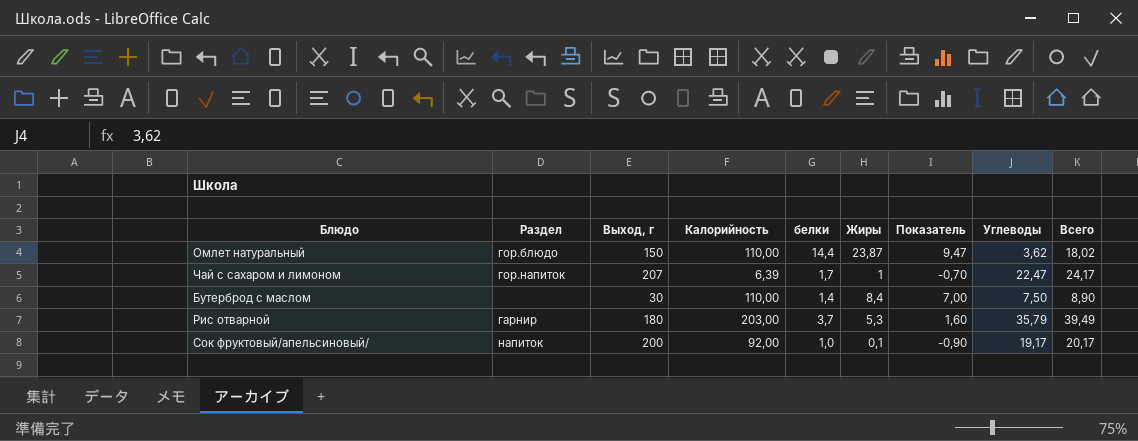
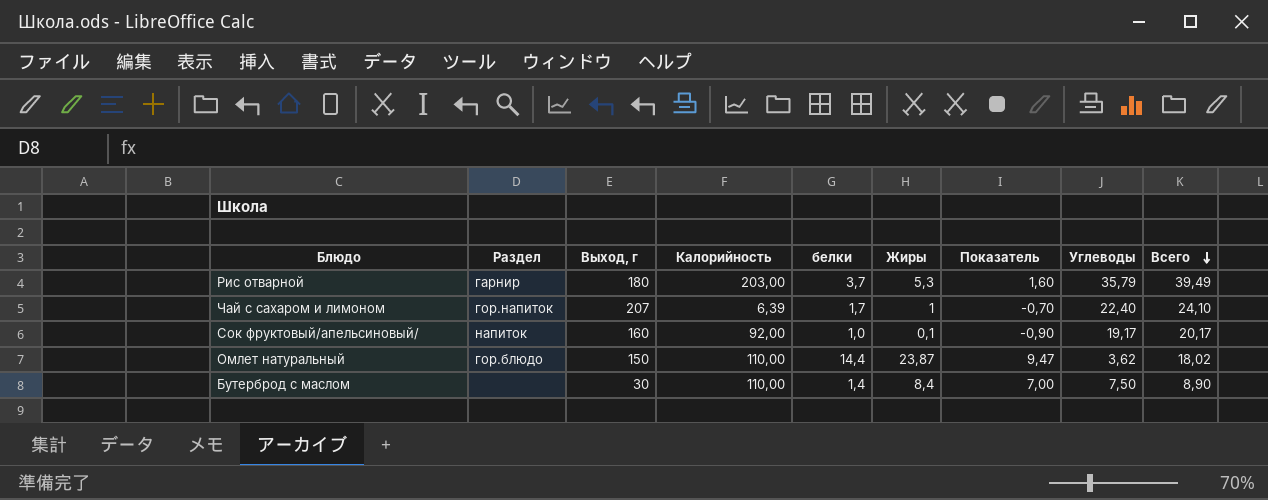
row order: none -> Всего descending
Чай с сахаром и лимоном | Углеводы: 22,47 -> 22,40
Чай с сахаром и лимоном | Всего: 24,17 -> 24,10
Сок фруктовый/апельсиновый/ | Выход, г: 200 -> 160

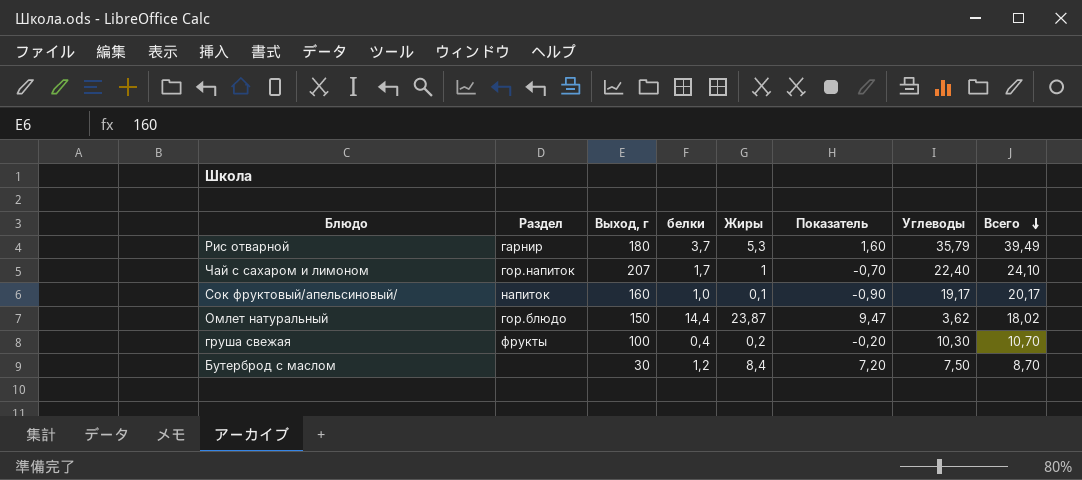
column Калорийность | position: 4 -> none
row груша свежая: none -> фрукты | 100 | 0,4 | 0,2 | -0,20 | 10,30 | 10,70
Бутерброд с маслом | белки: 1,4 -> 1,2
Бутерброд с маслом | Показатель: 7,00 -> 7,20
Бутерброд с маслом | Всего: 8,90 -> 8,70

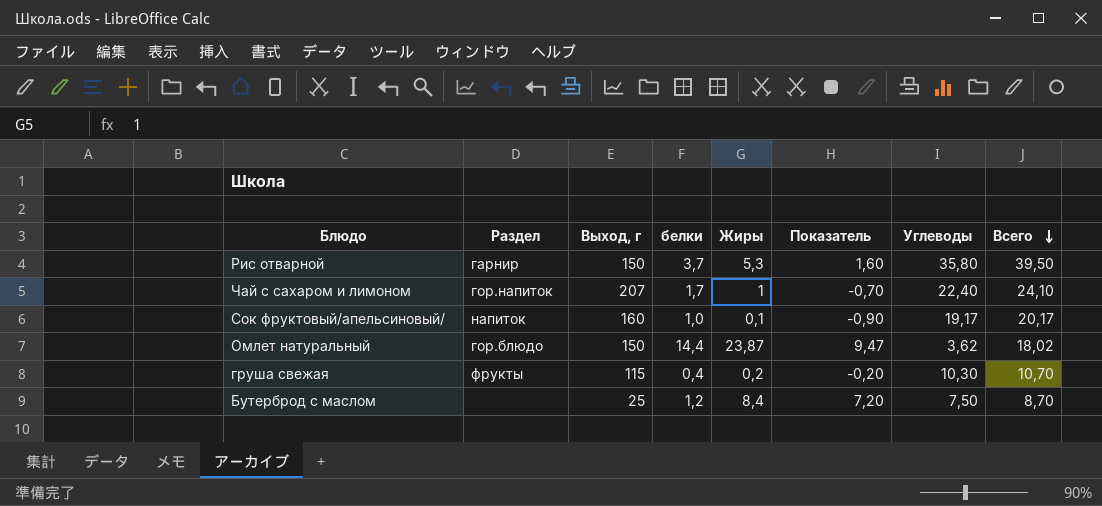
Рис отварной | Выход, г: 180 -> 150
Рис отварной | Углеводы: 35,79 -> 35,80
Рис отварной | Всего: 39,49 -> 39,50
груша свежая | Выход, г: 100 -> 115
Бутерброд с маслом | Выход, г: 30 -> 25

